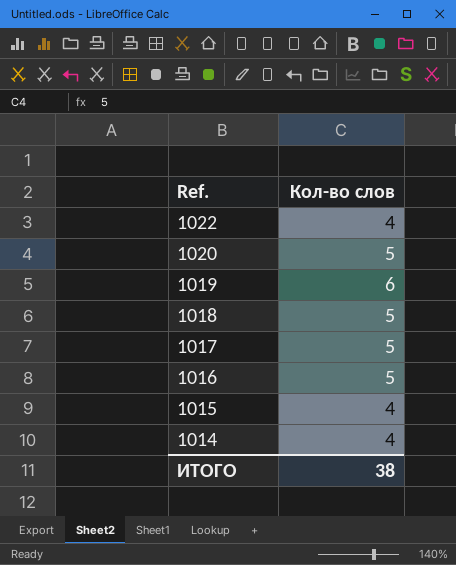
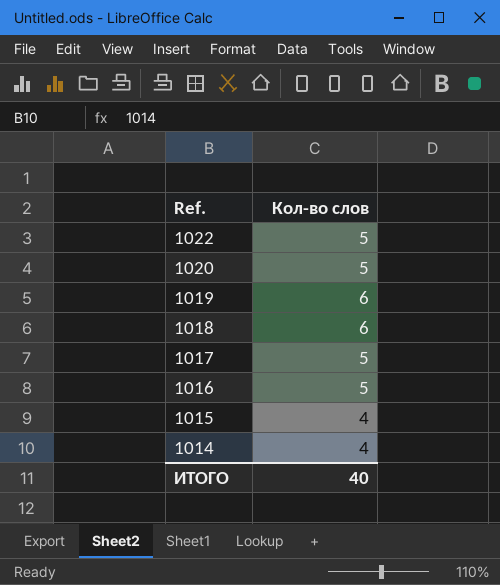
1022 | Кол-во слов: 4 -> 5
1018 | Кол-во слов: 5 -> 6
ИТОГО | Кол-во слов: 38 -> 40

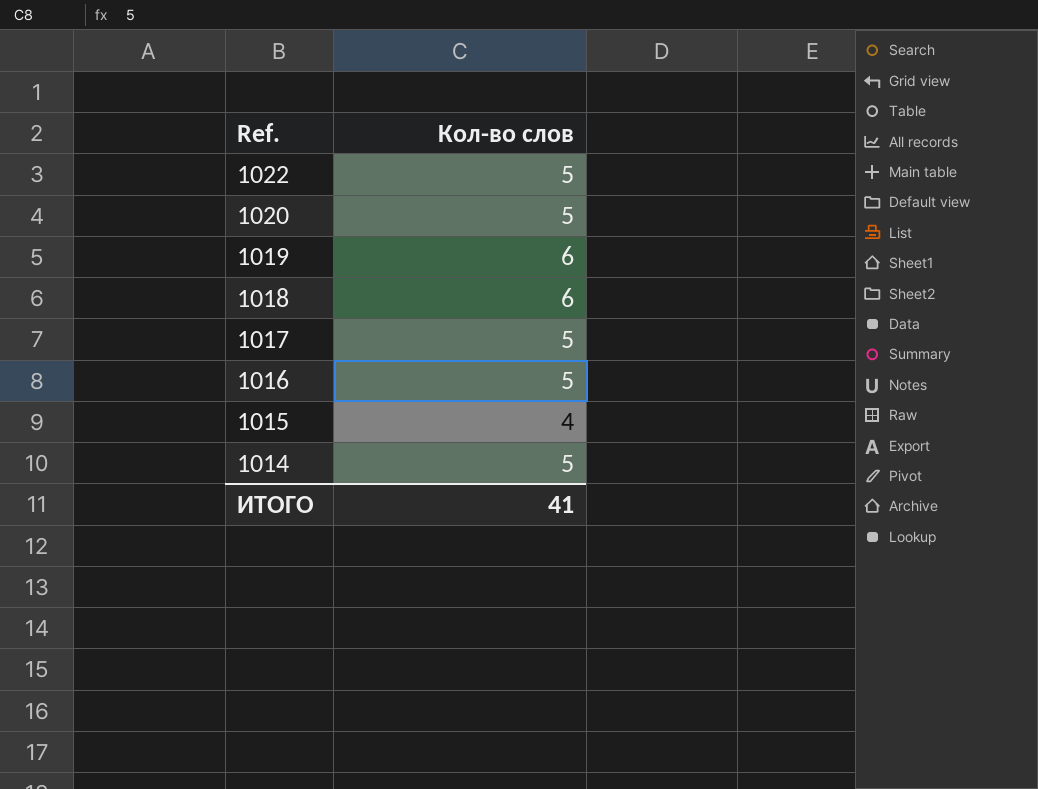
1014 | Кол-во слов: 4 -> 5
ИТОГО | Кол-во слов: 40 -> 41

